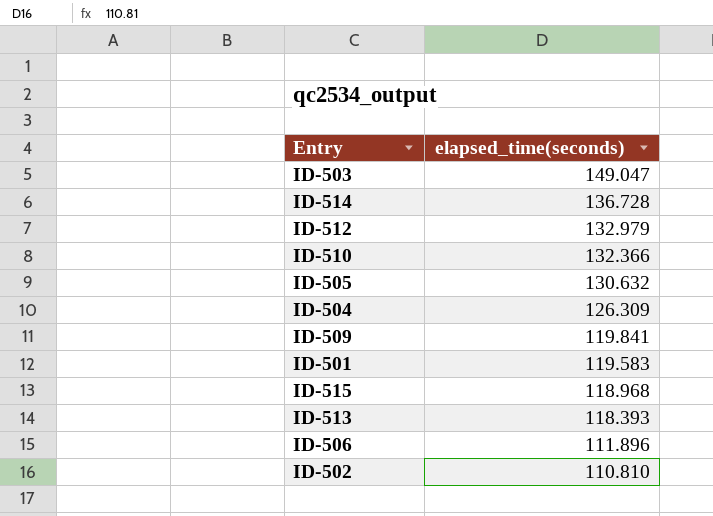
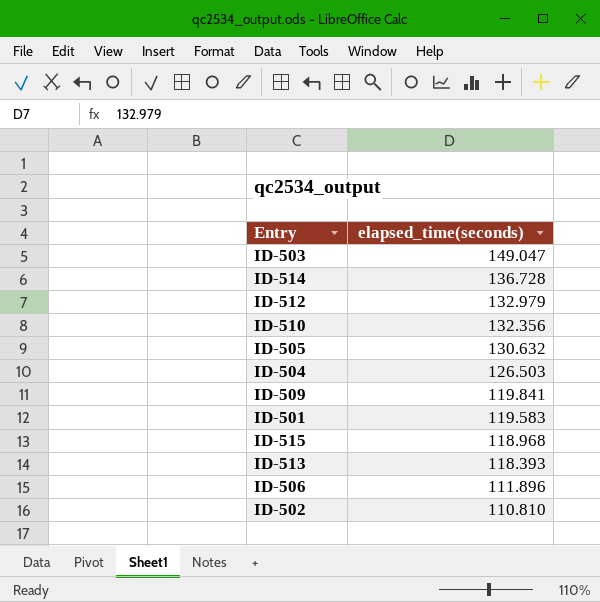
ID-510 | elapsed_time(seconds): 132.366 -> 132.356
ID-504 | elapsed_time(seconds): 126.309 -> 126.503

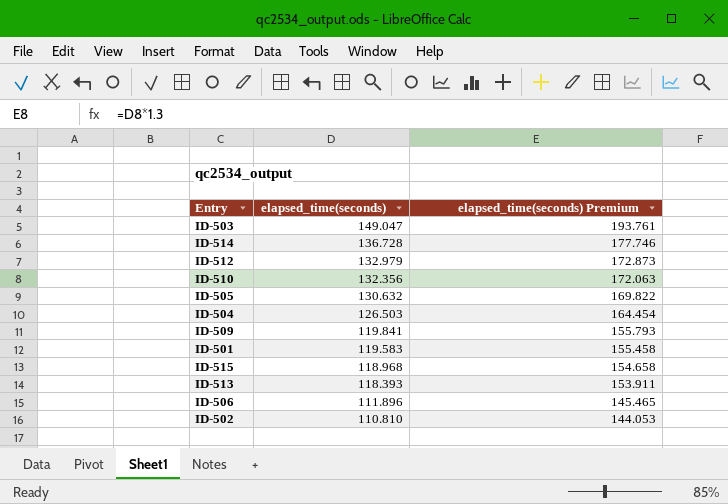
column elapsed_time(seconds) Premium | formula: none -> [elapsed_time(seconds)] * 1.3

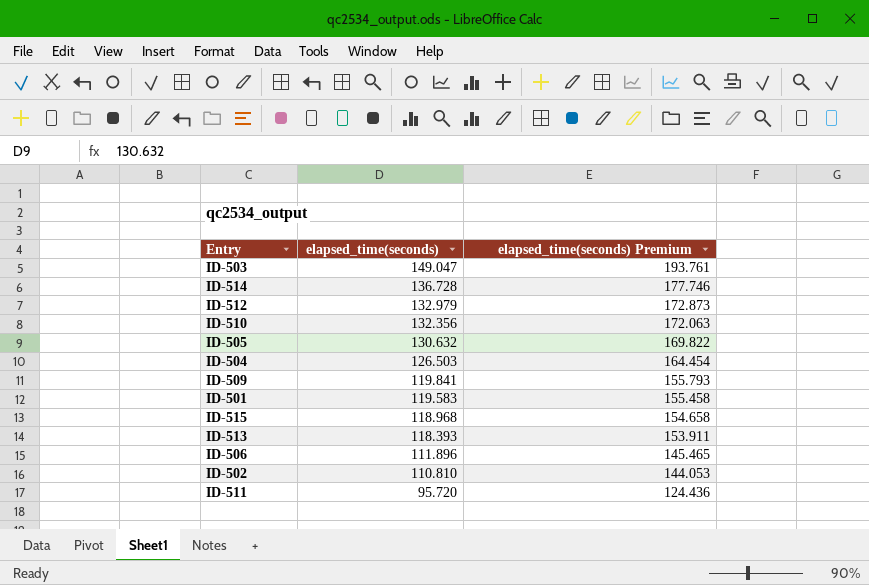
row ID-511: none -> 95.720 | 124.436

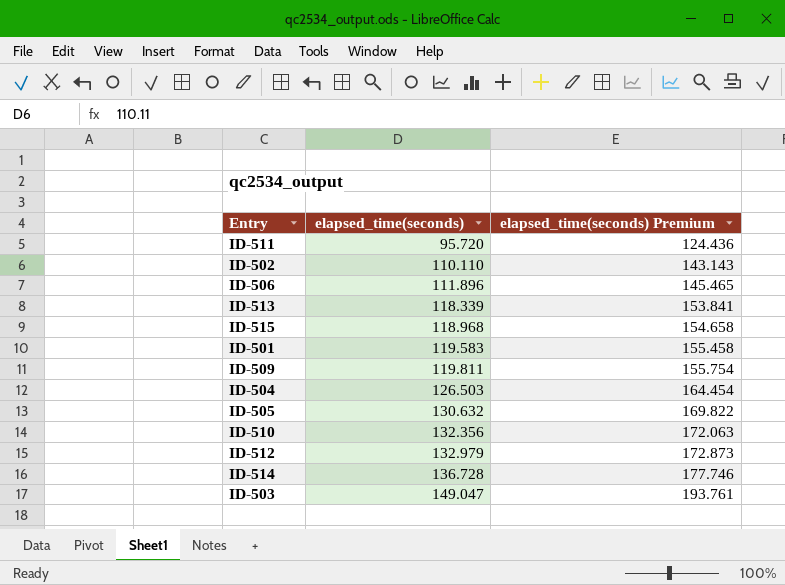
row order: elapsed_time(seconds) descending -> elapsed_time(seconds) ascending
ID-502 | elapsed_time(seconds): 110.810 -> 110.110
ID-502 | elapsed_time(seconds) Premium: 144.053 -> 143.143
ID-513 | elapsed_time(seconds): 118.393 -> 118.339
ID-513 | elapsed_time(seconds) Premium: 153.911 -> 153.841
ID-509 | elapsed_time(seconds): 119.841 -> 119.811
ID-509 | elapsed_time(seconds) Premium: 155.793 -> 155.754

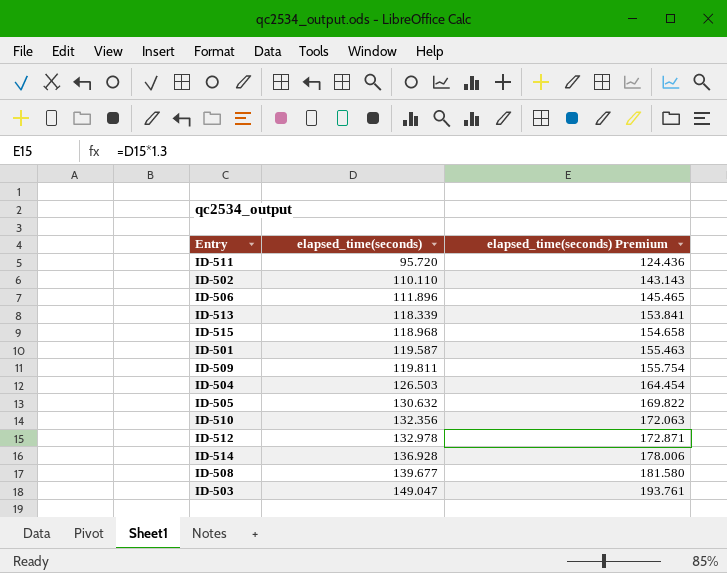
ID-501 | elapsed_time(seconds): 119.583 -> 119.587
ID-501 | elapsed_time(seconds) Premium: 155.458 -> 155.463
ID-512 | elapsed_time(seconds): 132.979 -> 132.978
ID-512 | elapsed_time(seconds) Premium: 172.873 -> 172.871
ID-514 | elapsed_time(seconds): 136.728 -> 136.928
ID-514 | elapsed_time(seconds) Premium: 177.746 -> 178.006
row ID-508: none -> 139.677 | 181.580

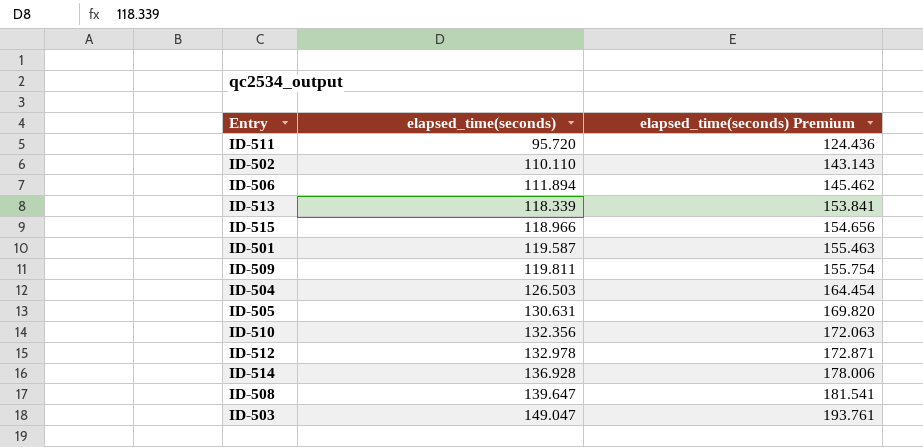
ID-506 | elapsed_time(seconds): 111.896 -> 111.894
ID-506 | elapsed_time(seconds) Premium: 145.465 -> 145.462
ID-515 | elapsed_time(seconds): 118.968 -> 118.966
ID-515 | elapsed_time(seconds) Premium: 154.658 -> 154.656
ID-505 | elapsed_time(seconds): 130.632 -> 130.631
ID-505 | elapsed_time(seconds) Premium: 169.822 -> 169.820
ID-508 | elapsed_time(seconds): 139.677 -> 139.647
ID-508 | elapsed_time(seconds) Premium: 181.580 -> 181.541

